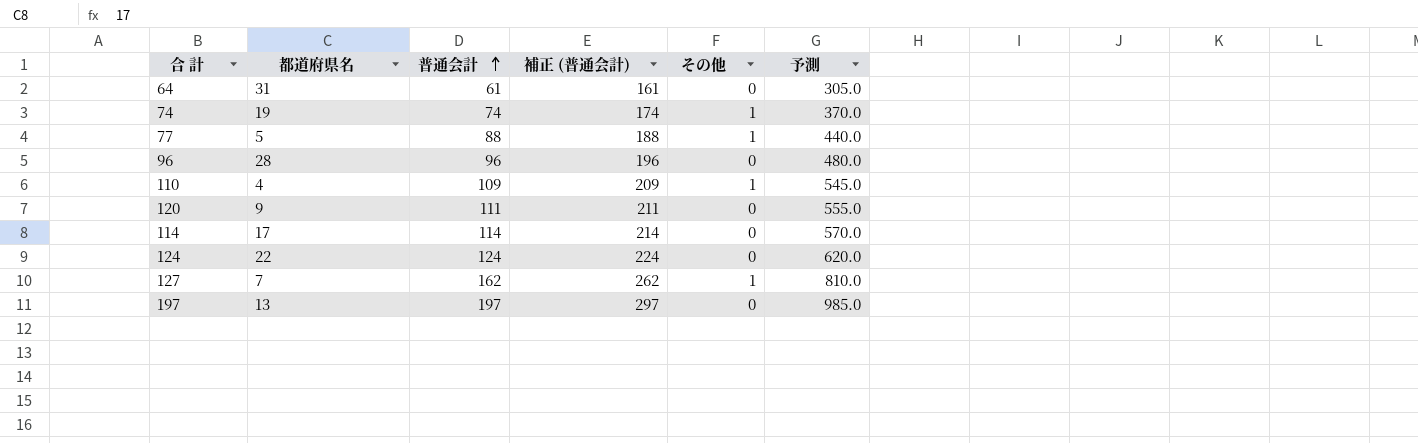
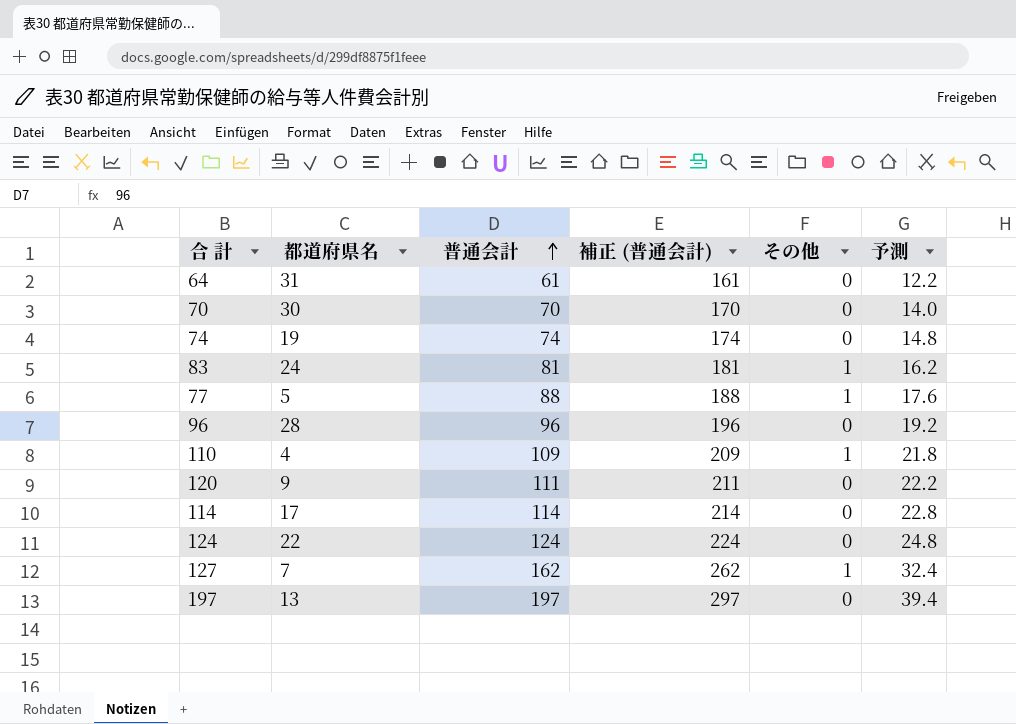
column 予測 | formula: [普通会計] * 5 -> [普通会計] * 0.2
row 70: none -> 30 | 70 | 170 | 0 | 14.0
74 | その他: 1 -> 0
row 83: none -> 24 | 81 | 181 | 1 | 16.2

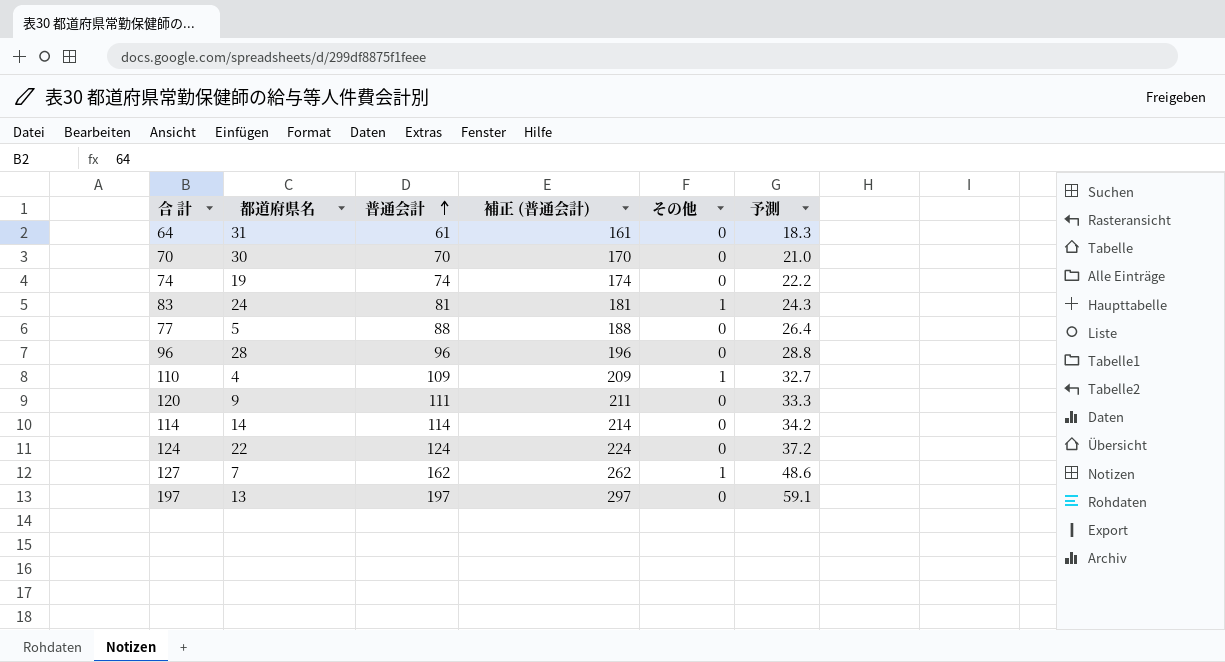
column 予測 | formula: [普通会計] * 0.2 -> [普通会計] * 0.3
77 | その他: 1 -> 0
114 | 都道府県名: 17 -> 14

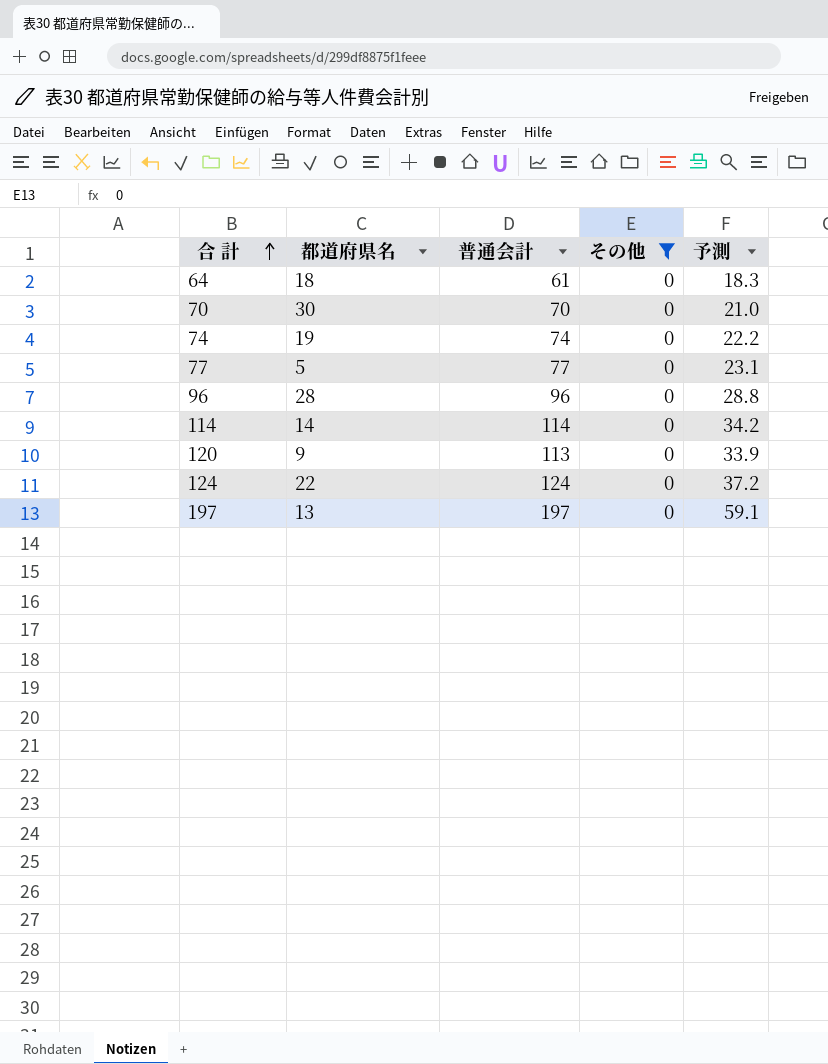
filter: none -> その他 = 0
row order: 普通会計 ascending -> 合 計 ascending
column 補正 (普通会計) | formula: [普通会計] + 100 -> none
64 | 都道府県名: 31 -> 18
77 | 普通会計: 88 -> 77
77 | 予測: 26.4 -> 23.1
120 | 普通会計: 111 -> 113
120 | 予測: 33.3 -> 33.9

